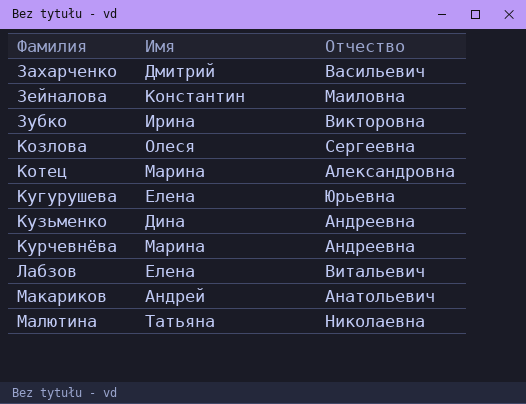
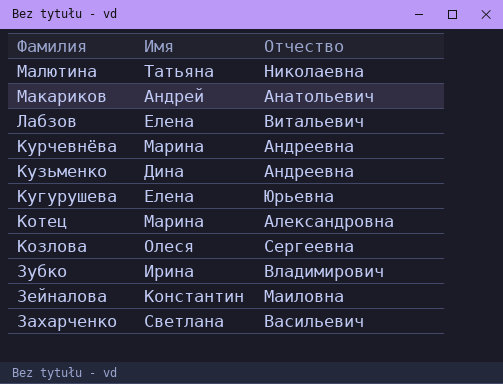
row order: Фамилия ascending -> Фамилия descending
Зубко | Отчество: Викторовна -> Владимирович
Захарченко | Имя: Дмитрий -> Светлана

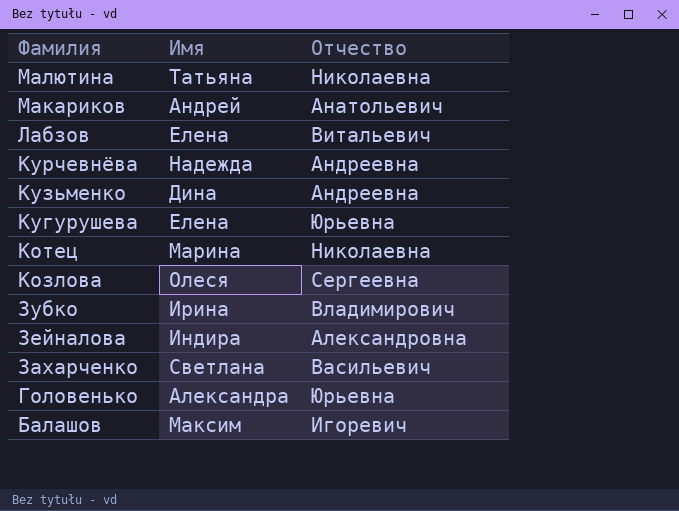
Курчевнёва | Имя: Марина -> Надежда
Котец | Отчество: Александровна -> Николаевна
Зейналова | Имя: Константин -> Индира
Зейналова | Отчество: Маиловна -> Александровна
row Головенько: none -> Александра | Юрьевна
row Балашов: none -> Максим | Игоревич

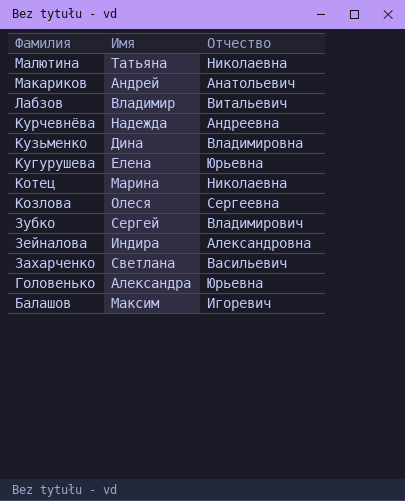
Лабзов | Имя: Елена -> Владимир
Кузьменко | Отчество: Андреевна -> Владимировна
Зубко | Имя: Ирина -> Сергей

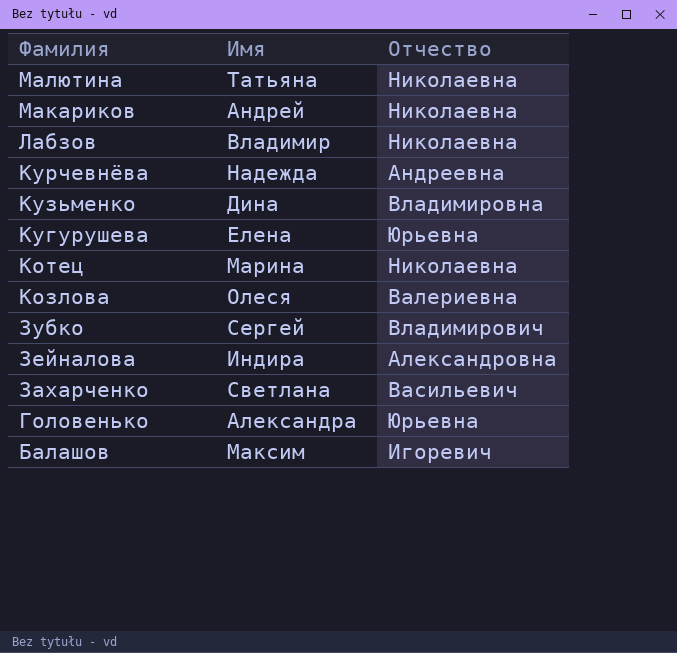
Макариков | Отчество: Анатольевич -> Николаевна
Лабзов | Отчество: Витальевич -> Николаевна
Козлова | Отчество: Сергеевна -> Валериевна

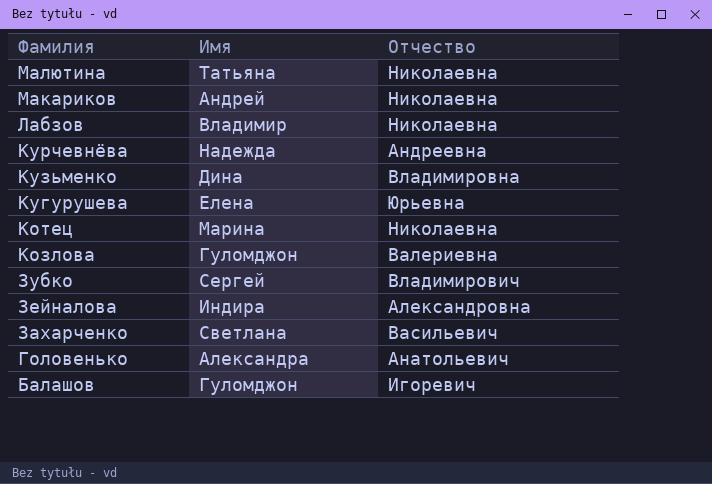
Козлова | Имя: Олеся -> Гуломджон
Головенько | Отчество: Юрьевна -> Анатольевич
Балашов | Имя: Максим -> Гуломджон

